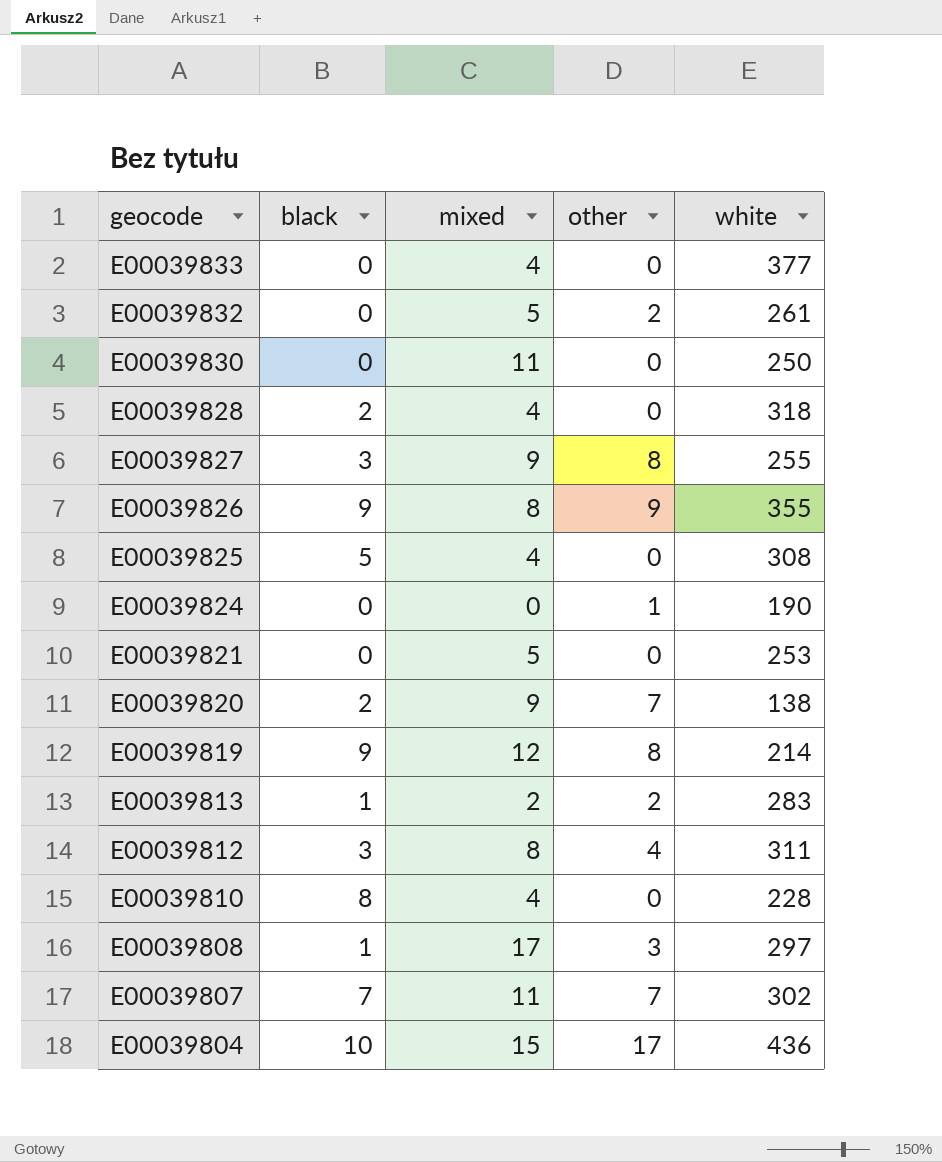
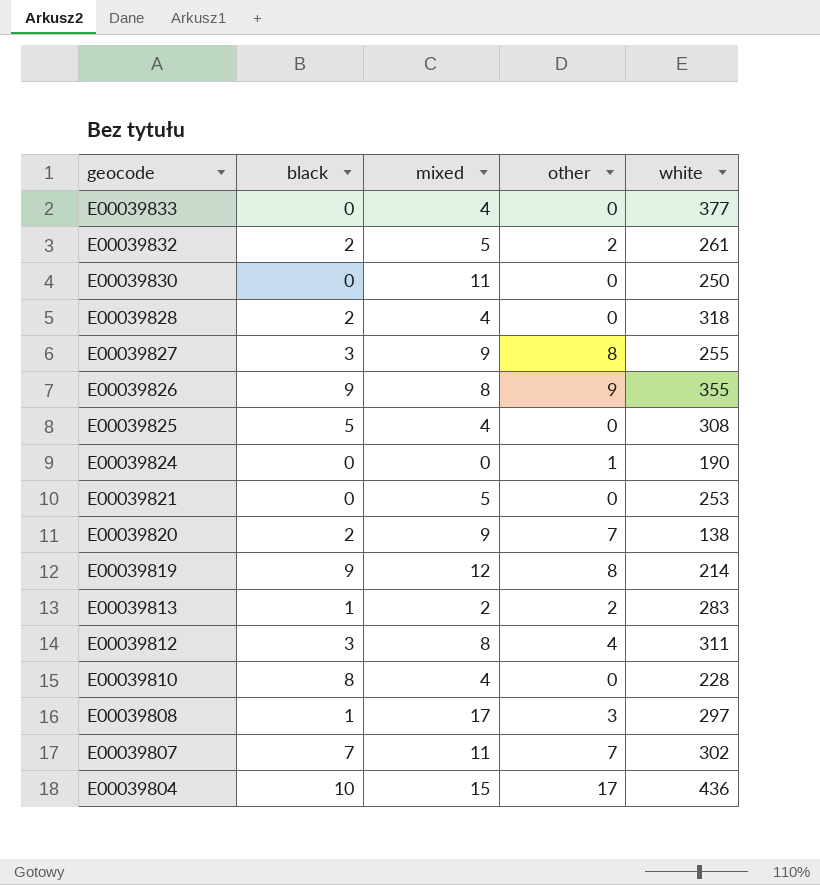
E00039832 | black: 0 -> 2

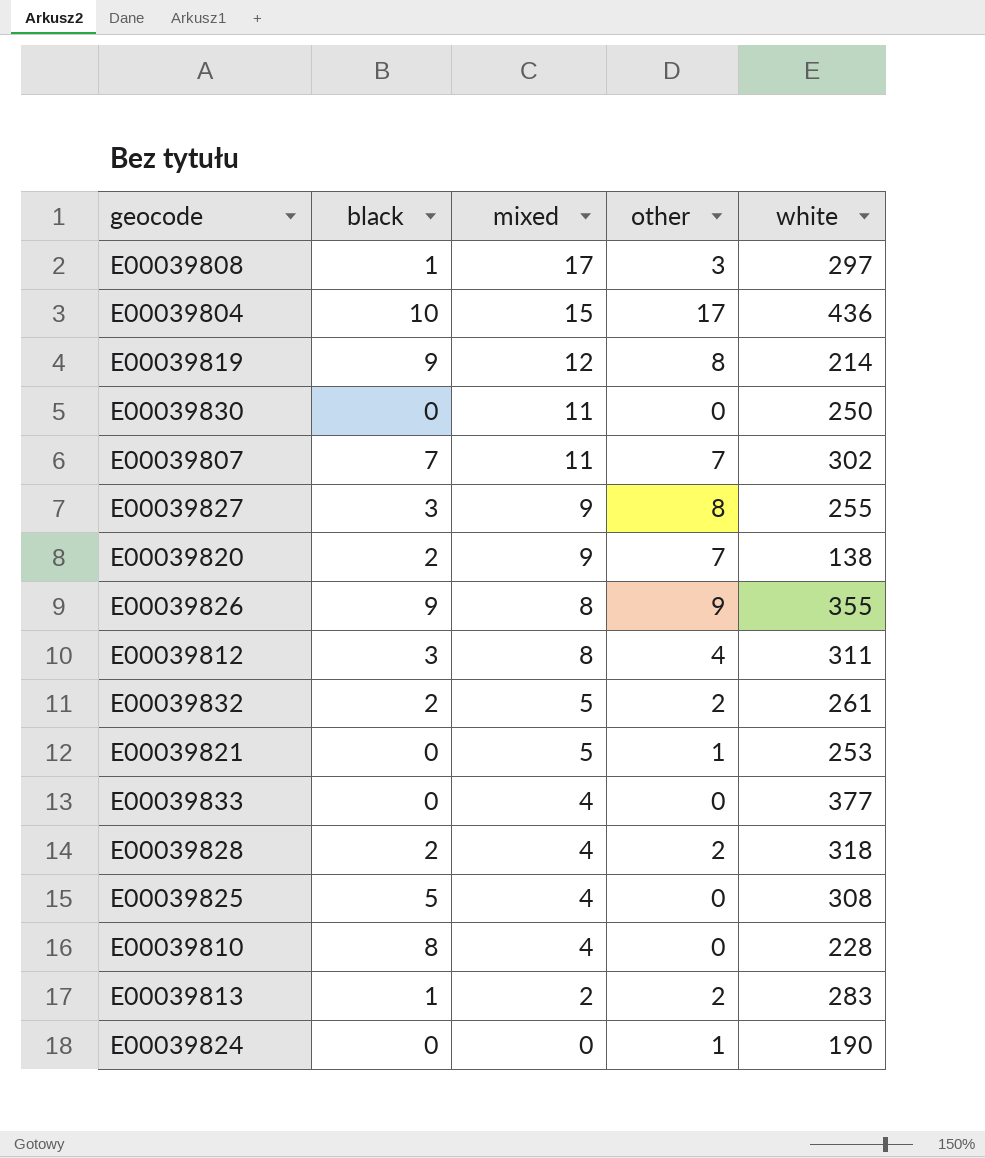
row order: geocode descending -> mixed descending
E00039821 | other: 0 -> 1
E00039828 | other: 0 -> 2

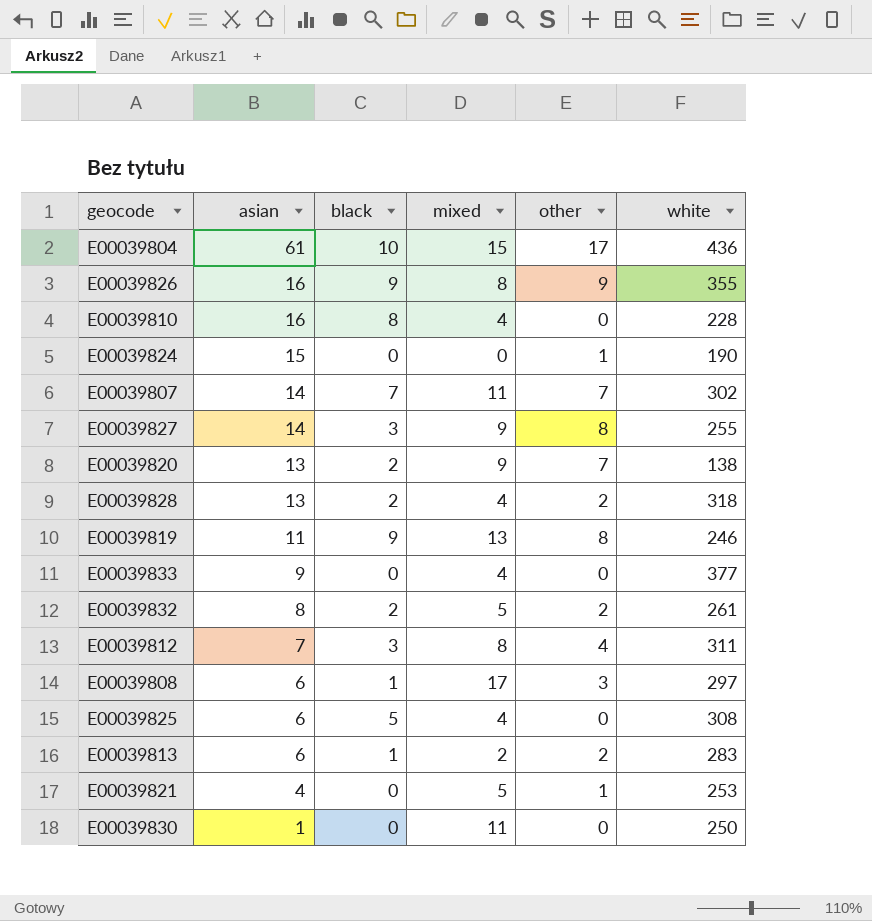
row order: mixed descending -> asian descending
column asian | position: none -> 2
E00039819 | mixed: 12 -> 13
E00039819 | white: 214 -> 246

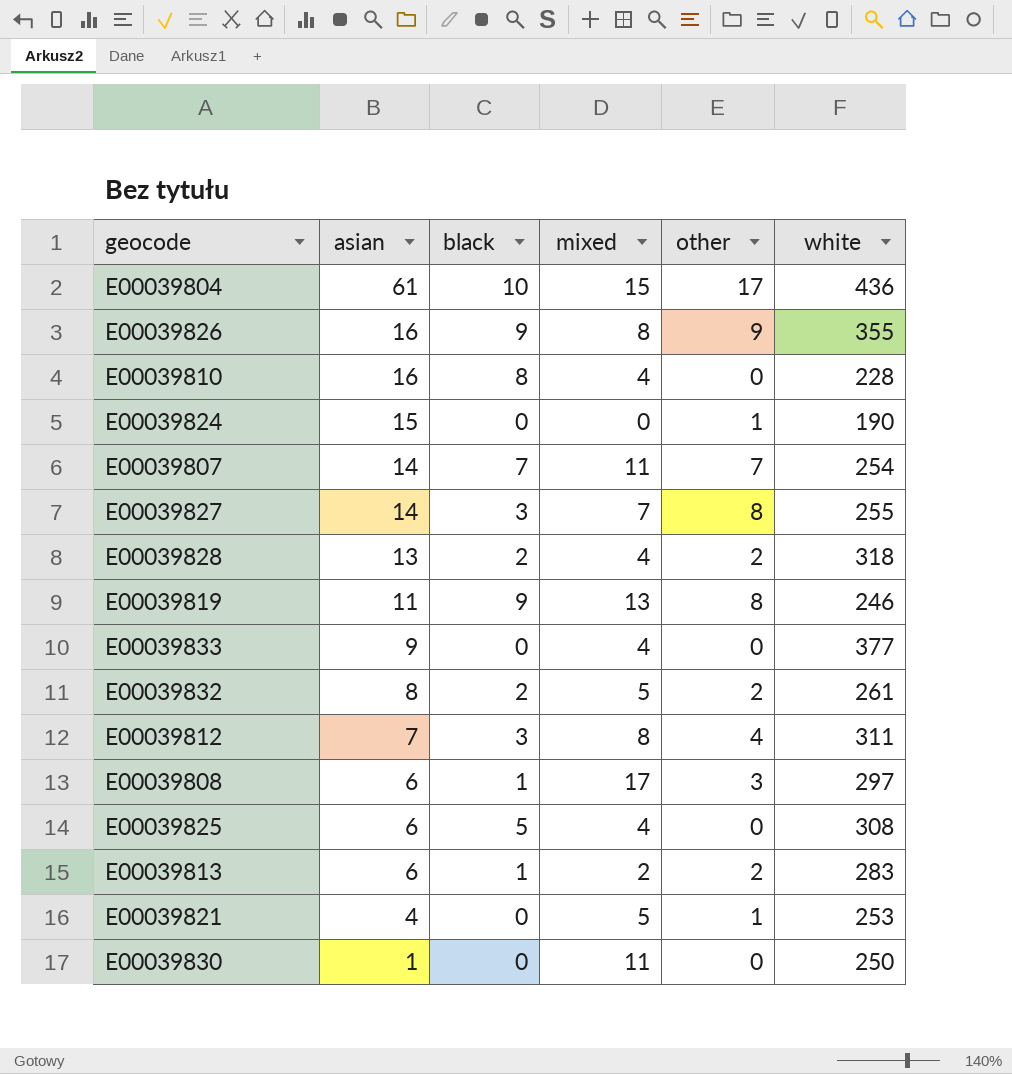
row E00039820: 13 | 2 | 9 | 7 | 138 -> none
E00039807 | white: 302 -> 254
E00039827 | mixed: 9 -> 7

